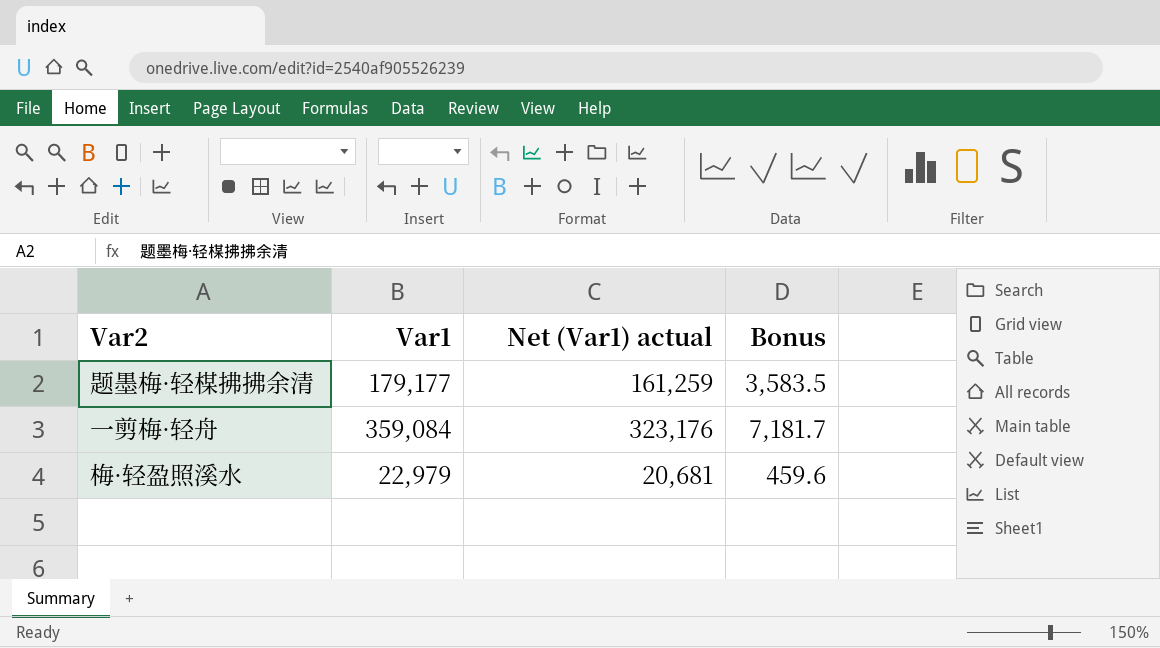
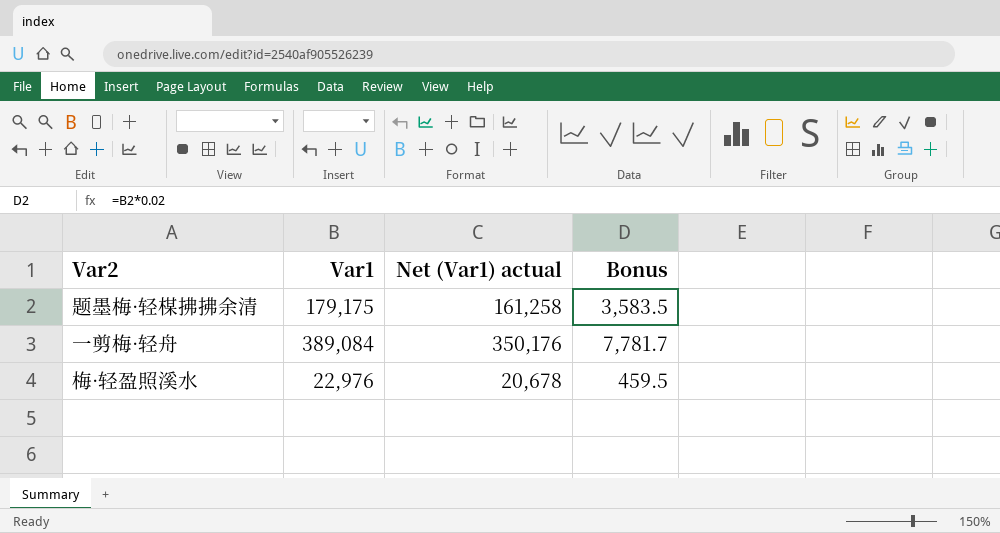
题墨梅·轻楳拂拂余清 | Var1: 179,177 -> 179,175
题墨梅·轻楳拂拂余清 | Net (Var1) actual: 161,259 -> 161,258
一剪梅·轻舟 | Var1: 359,084 -> 389,084
一剪梅·轻舟 | Net (Var1) actual: 323,176 -> 350,176
一剪梅·轻舟 | Bonus: 7,181.7 -> 7,781.7
梅·轻盈照溪水 | Var1: 22,979 -> 22,976
梅·轻盈照溪水 | Net (Var1) actual: 20,681 -> 20,678
梅·轻盈照溪水 | Bonus: 459.6 -> 459.5

